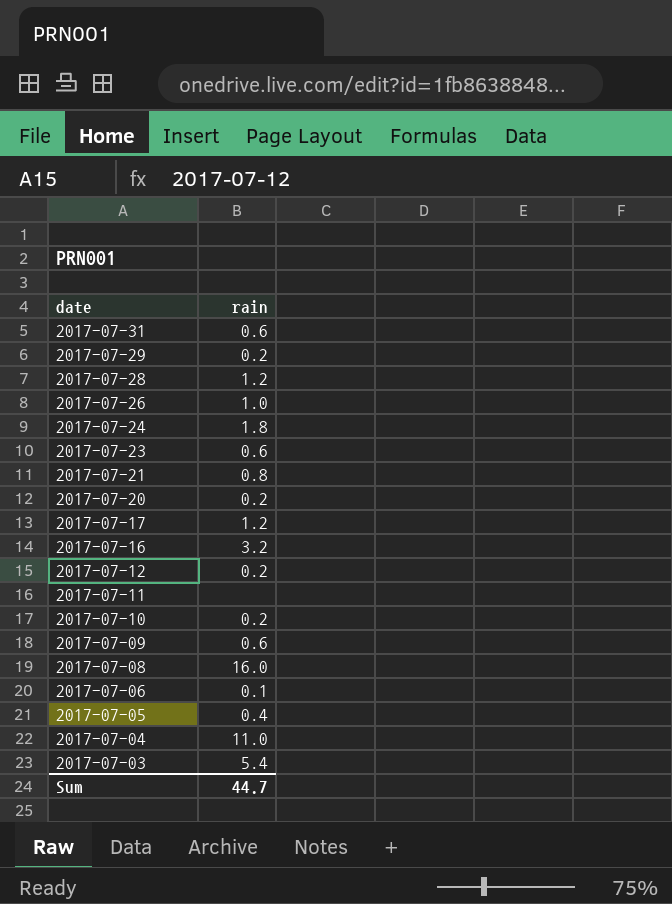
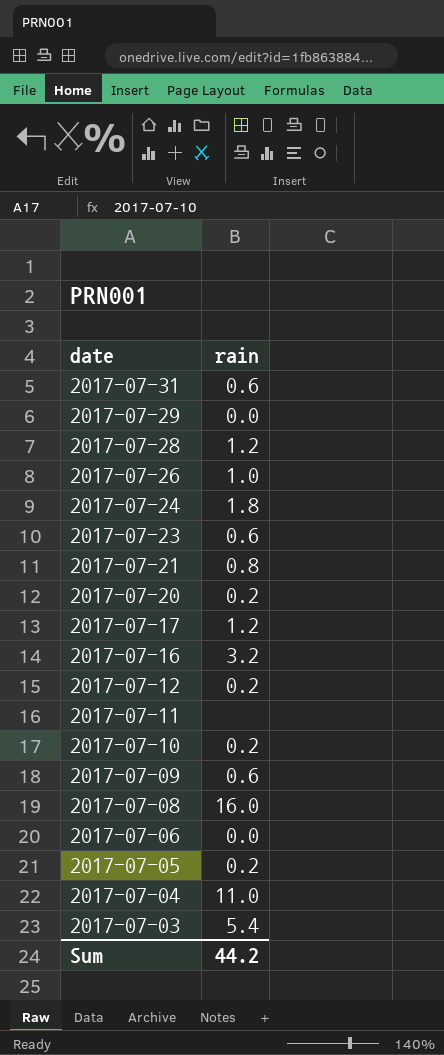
2017-07-29 | rain: 0.2 -> 0.0
2017-07-06 | rain: 0.1 -> 0.0
2017-07-05 | rain: 0.4 -> 0.2
Sum | rain: 44.7 -> 44.2

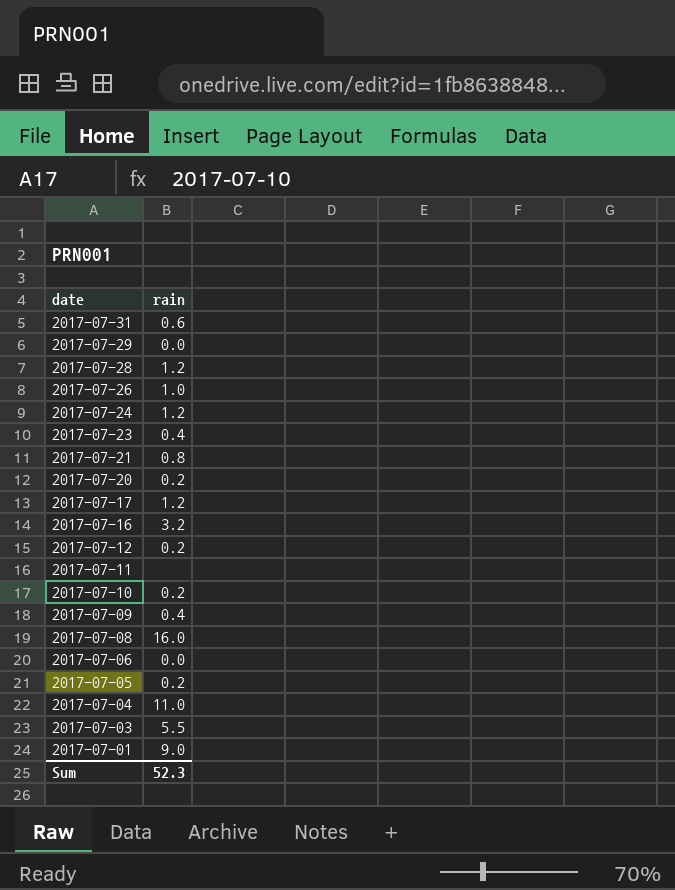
2017-07-24 | rain: 1.8 -> 1.2
2017-07-23 | rain: 0.6 -> 0.4
2017-07-09 | rain: 0.6 -> 0.4
2017-07-03 | rain: 5.4 -> 5.5
row 2017-07-01: none -> 9.0
Sum | rain: 44.2 -> 52.3

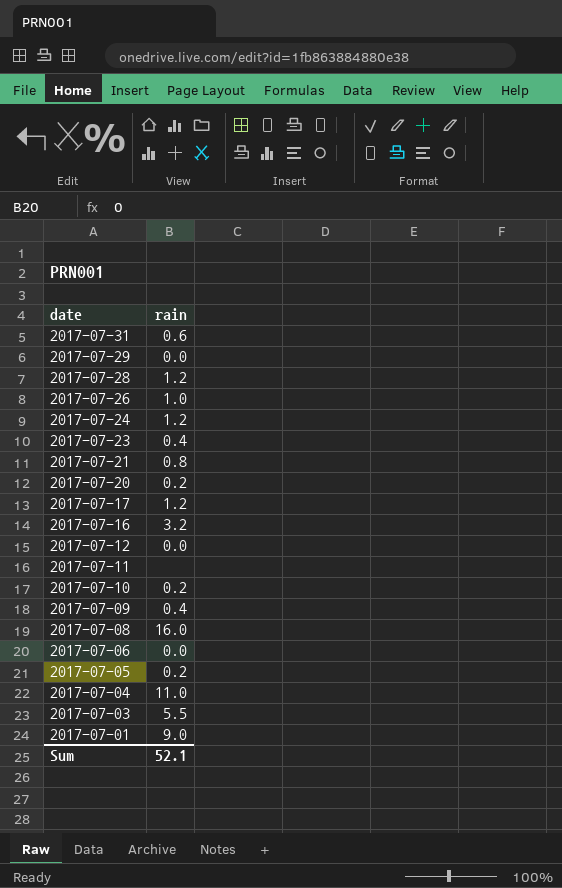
2017-07-12 | rain: 0.2 -> 0.0
Sum | rain: 52.3 -> 52.1

